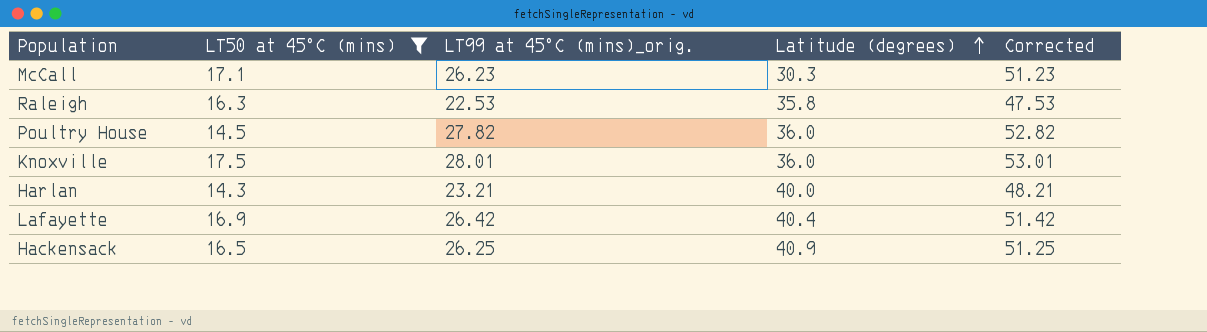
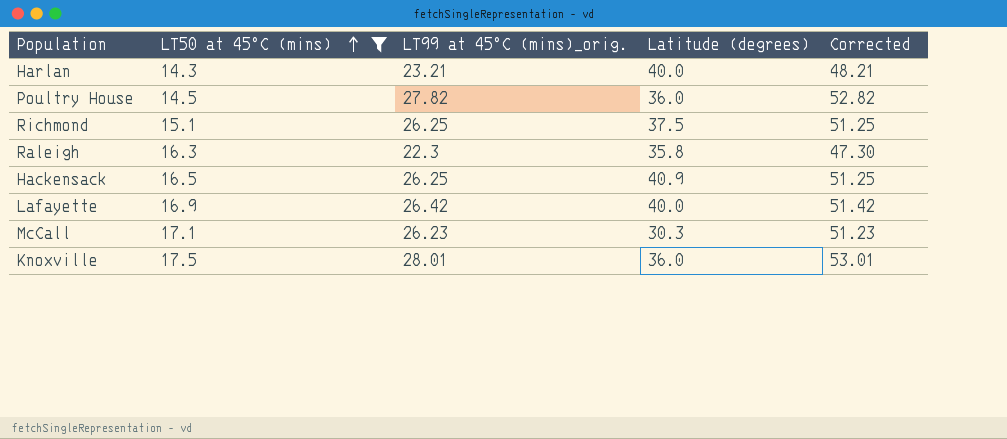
row order: Latitude (degrees) ascending -> LT50 at 45°C (mins) ascending
row Richmond: none -> 15.1 | 26.25 | 37.5 | 51.25
Raleigh | LT99 at 45°C (mins)_orig.: 22.53 -> 22.3
Raleigh | Corrected: 47.53 -> 47.30
Lafayette | Latitude (degrees): 40.4 -> 40.0

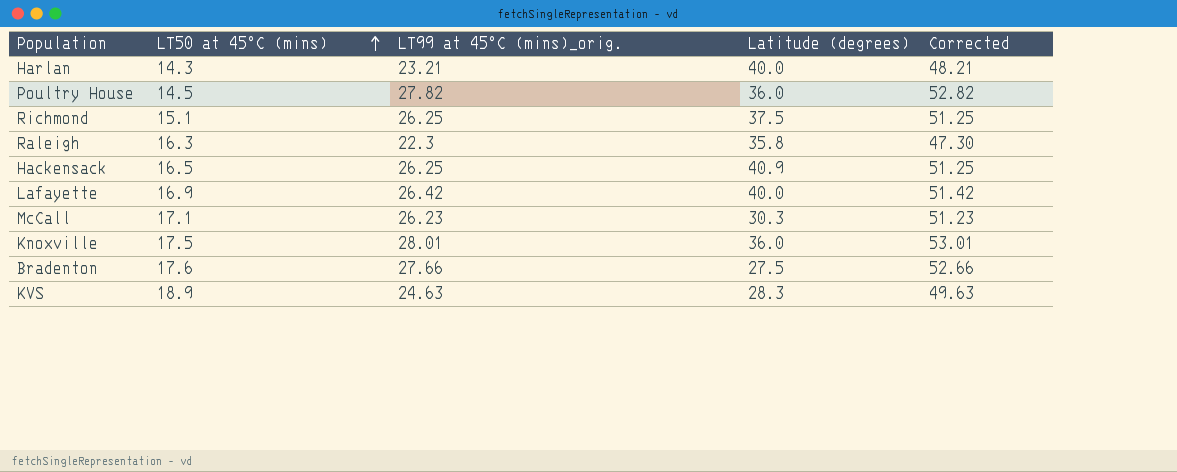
filter: LT50 at 45°C (mins) <= 17.5 -> none

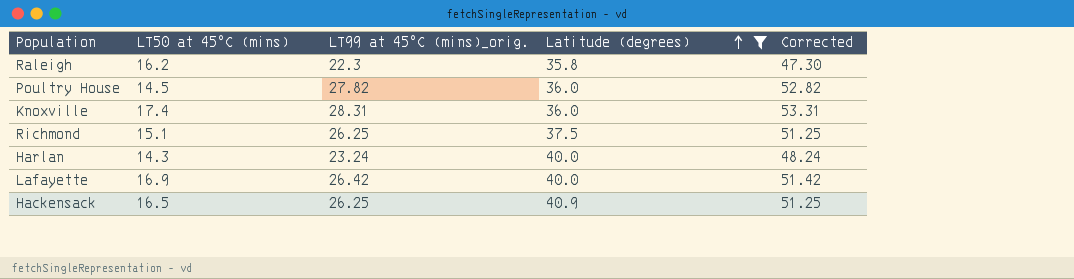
filter: none -> Latitude (degrees) >= 35.8
row order: LT50 at 45°C (mins) ascending -> Latitude (degrees) ascending
Raleigh | LT50 at 45°C (mins): 16.3 -> 16.2
Knoxville | LT50 at 45°C (mins): 17.5 -> 17.4
Knoxville | LT99 at 45°C (mins)_orig.: 28.01 -> 28.31
Knoxville | Corrected: 53.01 -> 53.31
Harlan | LT99 at 45°C (mins)_orig.: 23.21 -> 23.24
Harlan | Corrected: 48.21 -> 48.24

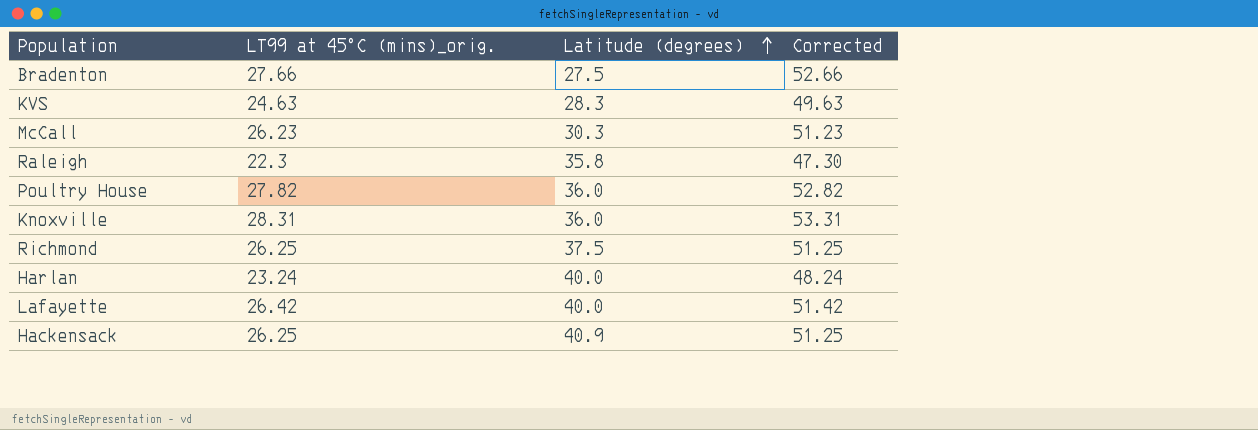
filter: Latitude (degrees) >= 35.8 -> none
column LT50 at 45°C (mins) | position: 2 -> none

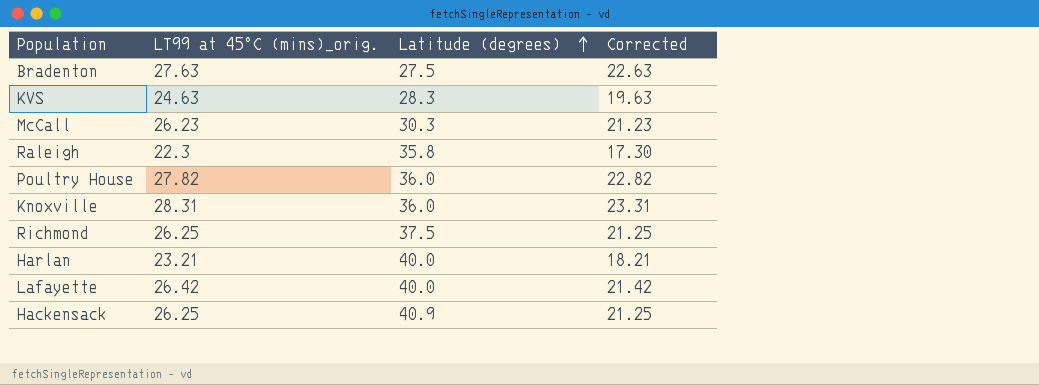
column Corrected | formula: [LT99 at 45°C (mins)_orig.] + 25 -> [LT99 at 45°C (mins)_orig.] - 5
Bradenton | LT99 at 45°C (mins)_orig.: 27.66 -> 27.63
Harlan | LT99 at 45°C (mins)_orig.: 23.24 -> 23.21

